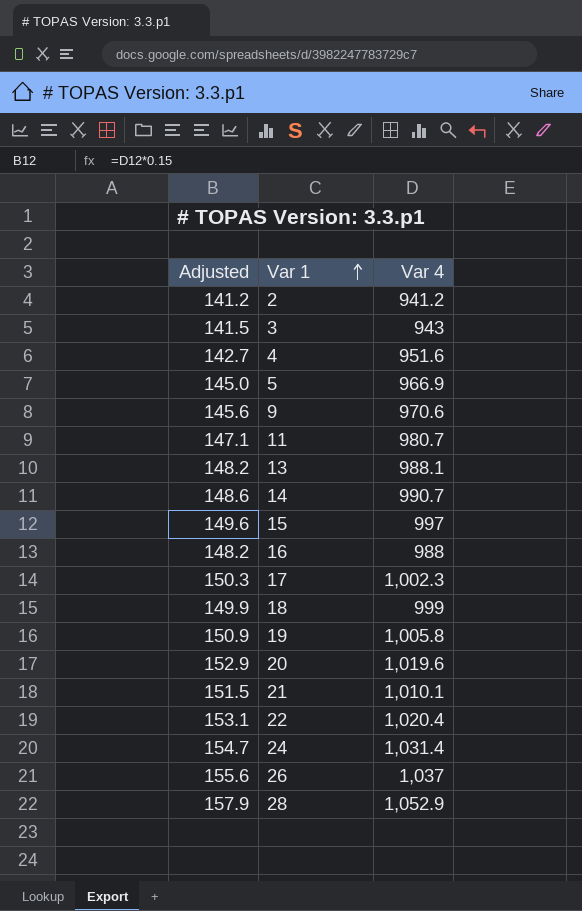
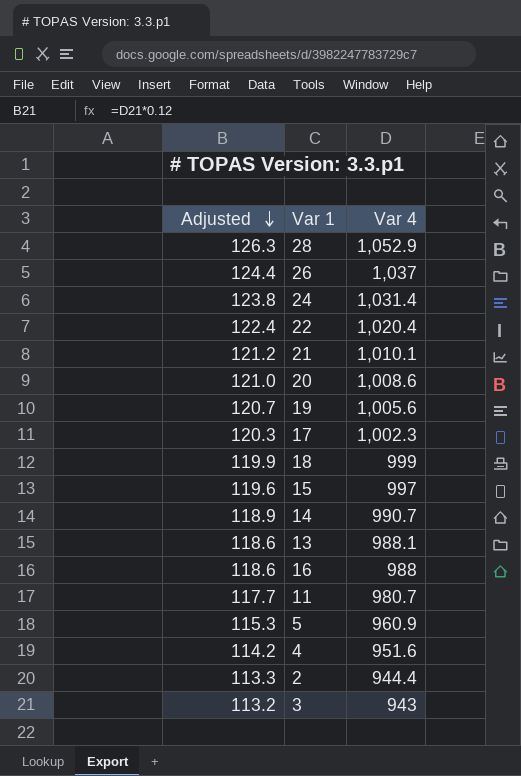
row order: Var 1 ascending -> Adjusted descending
column Adjusted | formula: [Var 4] * 0.15 -> [Var 4] * 0.12
row 9: 145.6 | 970.6 -> none
20 | Var 4: 1,019.6 -> 1,008.6
19 | Var 4: 1,005.8 -> 1,005.6
5 | Var 4: 966.9 -> 960.9
2 | Var 4: 941.2 -> 944.4

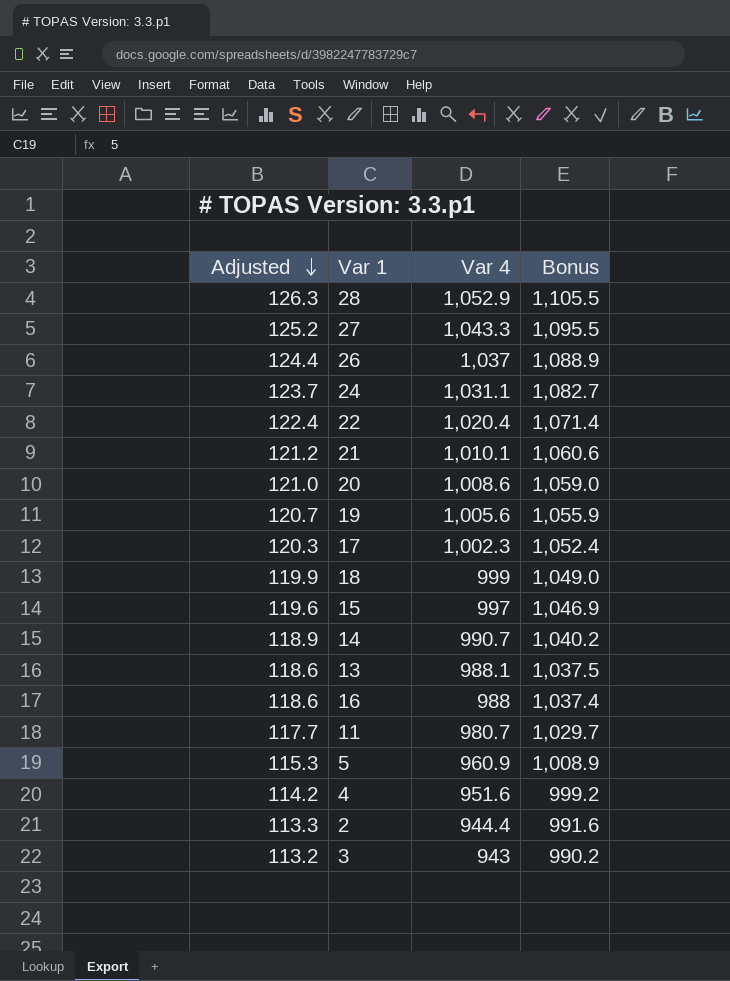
column Bonus | formula: none -> [Var 4] * 1.05
row 27: none -> 125.2 | 1,043.3 | 1,095.5
24 | Adjusted: 123.8 -> 123.7
24 | Var 4: 1,031.4 -> 1,031.1

